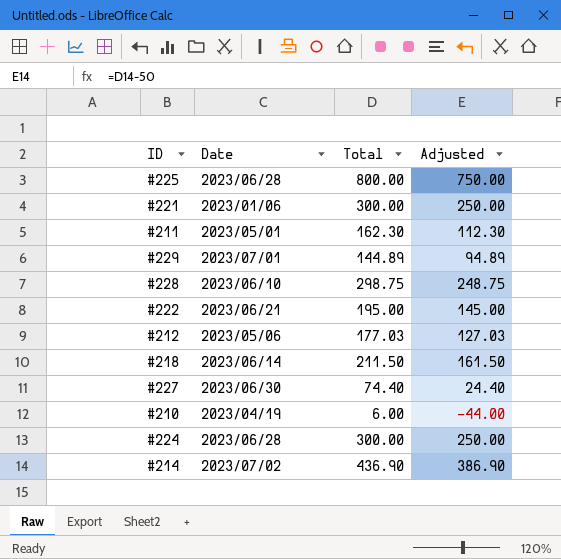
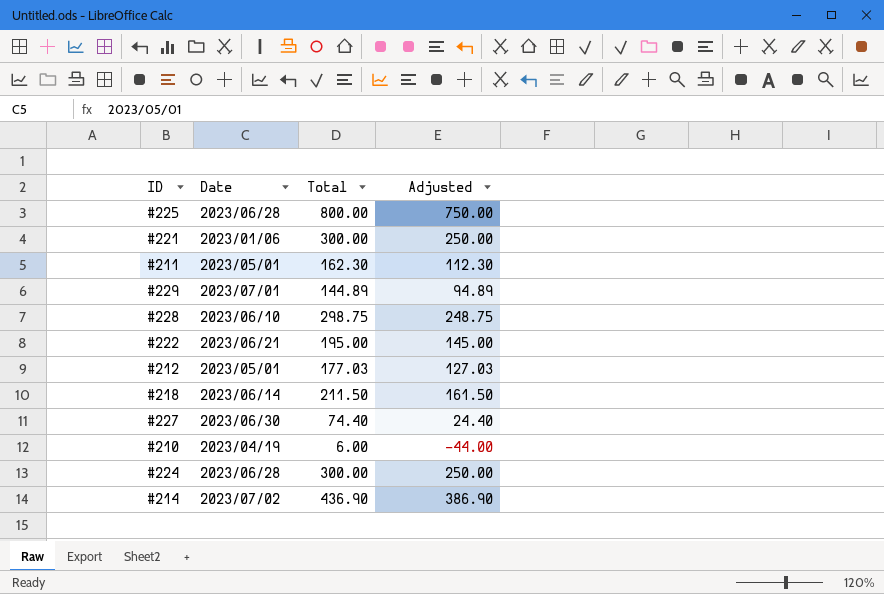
#212 | Date: 2023/05/06 -> 2023/05/01

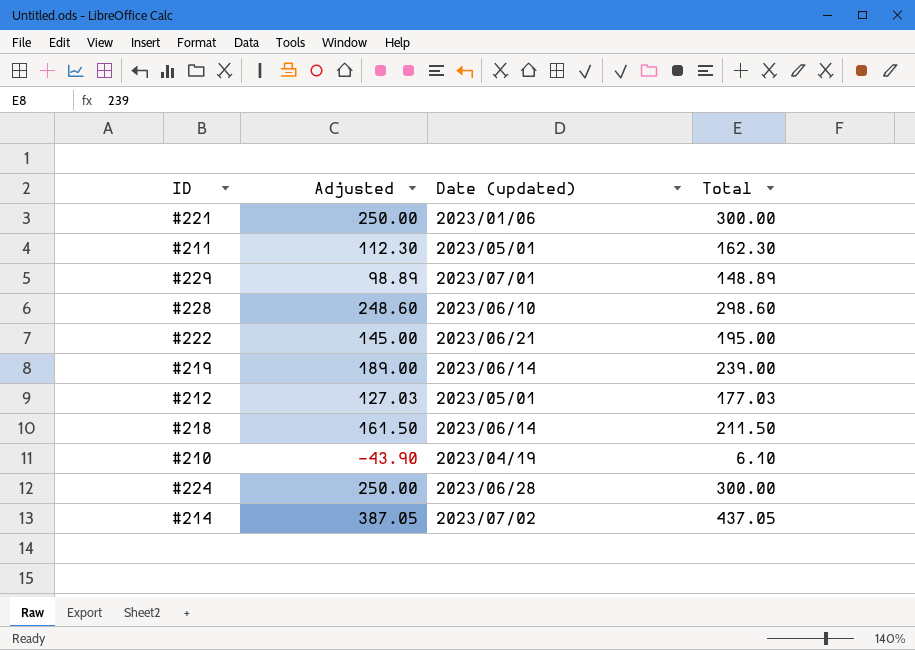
column Adjusted | position: 4 -> 2
column name: Date -> Date (updated)
row #225: 2023/06/28 | 800.00 | 750.00 -> none
row #227: 2023/06/30 | 74.40 | 24.40 -> none
#229 | Adjusted: 94.89 -> 98.89
#229 | Total: 144.89 -> 148.89
#228 | Adjusted: 248.75 -> 248.60
#228 | Total: 298.75 -> 298.60
row #219: none -> 189.00 | 2023/06/14 | 239.00
#210 | Adjusted: -44.00 -> -43.90
#210 | Total: 6.00 -> 6.10
#214 | Adjusted: 386.90 -> 387.05
#214 | Total: 436.90 -> 437.05

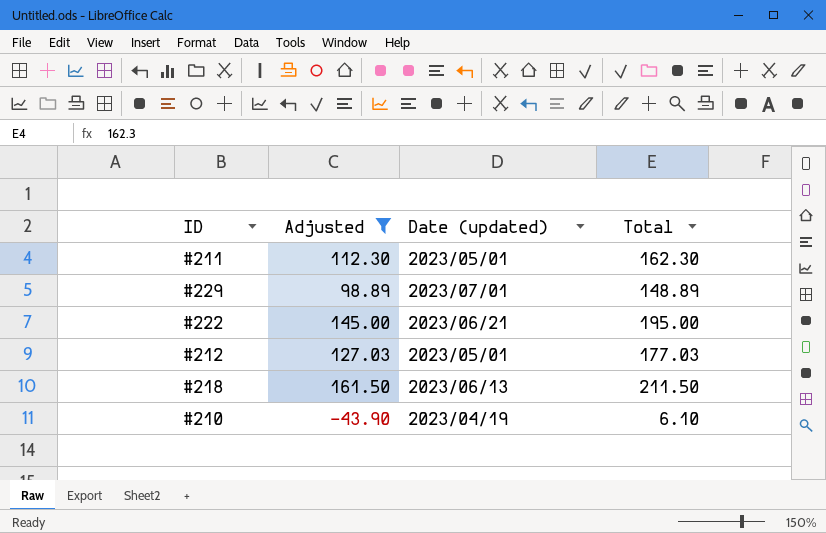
filter: none -> Adjusted <= 161.50
#218 | Date (updated): 2023/06/14 -> 2023/06/13

